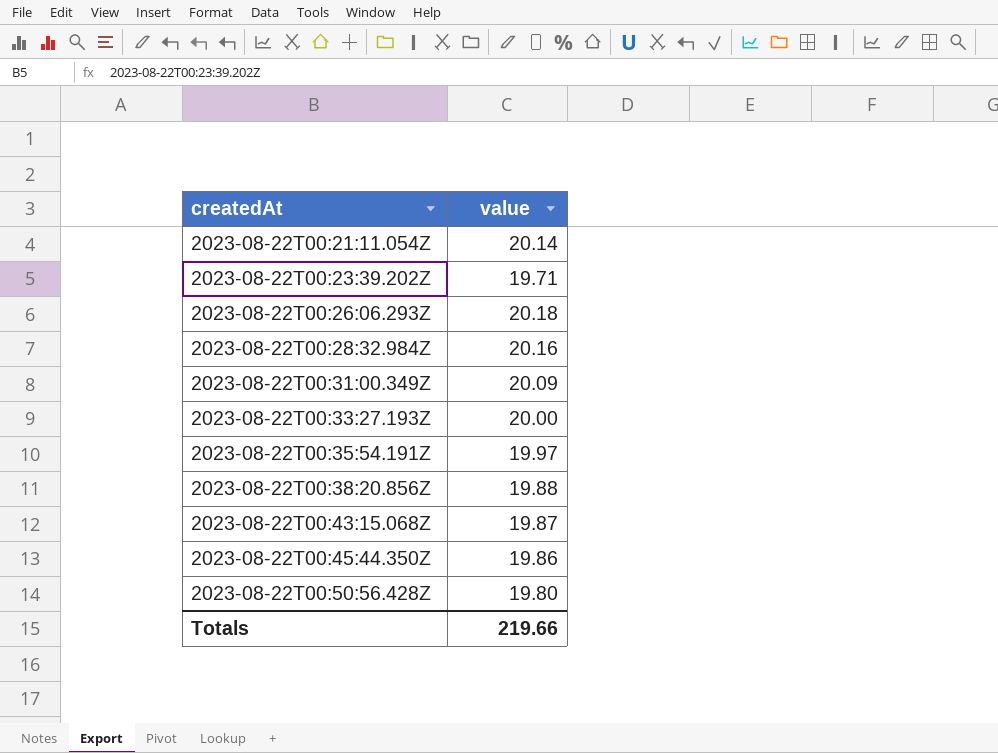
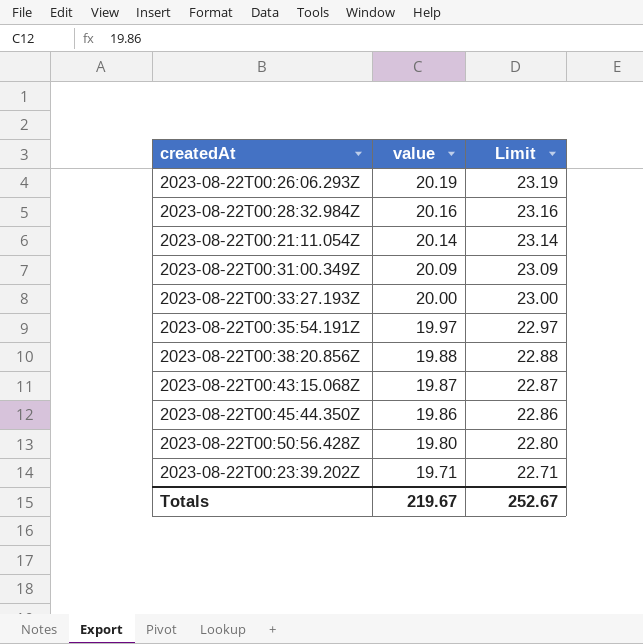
row order: createdAt ascending -> value descending
column Limit | formula: none -> [value] + 3
2023-08-22T00:26:06.293Z | value: 20.18 -> 20.19
Totals | value: 219.66 -> 219.67

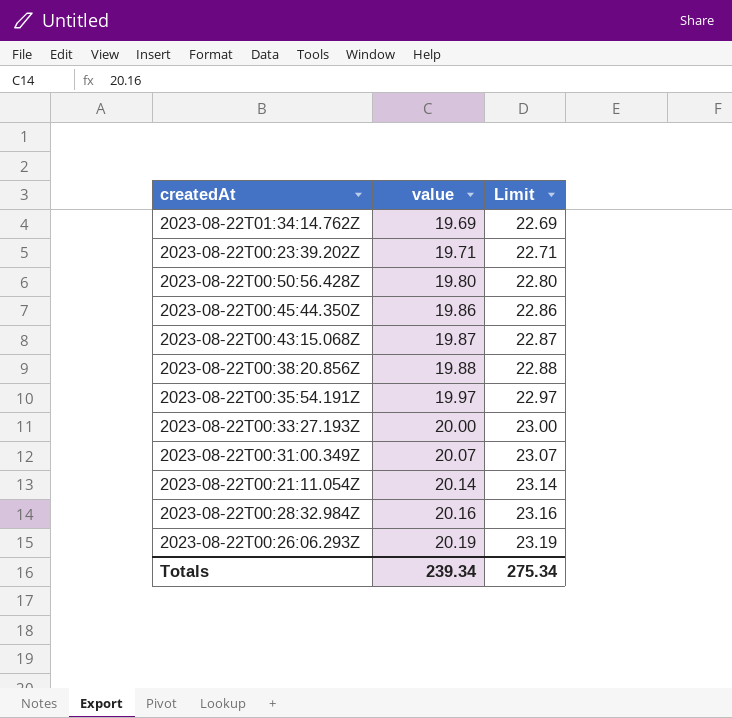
row order: value descending -> value ascending
row 2023-08-22T01:34:14.762Z: none -> 19.69 | 22.69
2023-08-22T00:31:00.349Z | value: 20.09 -> 20.07
2023-08-22T00:31:00.349Z | Limit: 23.09 -> 23.07
Totals | value: 219.67 -> 239.34
Totals | Limit: 252.67 -> 275.34

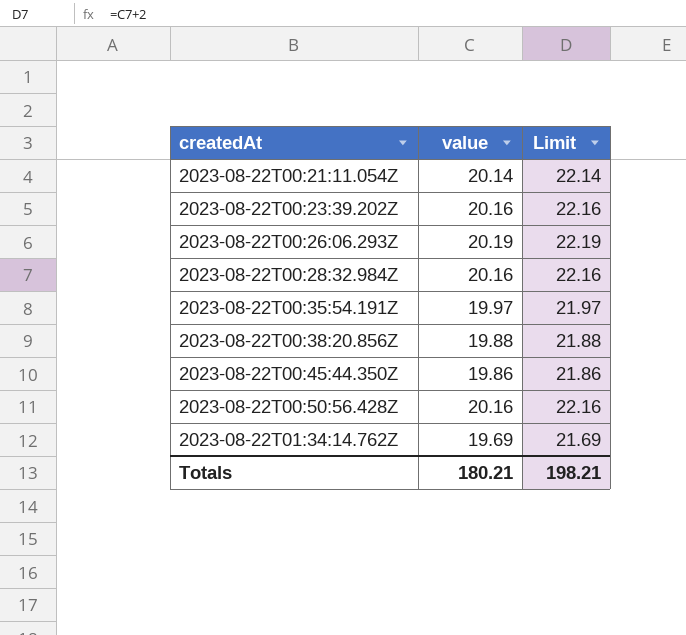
row order: value ascending -> createdAt ascending
column Limit | formula: [value] + 3 -> [value] + 2
row 2023-08-22T00:43:15.068Z: 19.87 | 22.87 -> none
row 2023-08-22T00:33:27.193Z: 20.00 | 23.00 -> none
row 2023-08-22T00:31:00.349Z: 20.07 | 23.07 -> none
2023-08-22T00:23:39.202Z | value: 19.71 -> 20.16
2023-08-22T00:50:56.428Z | value: 19.80 -> 20.16
Totals | value: 239.34 -> 180.21
Totals | Limit: 275.34 -> 198.21

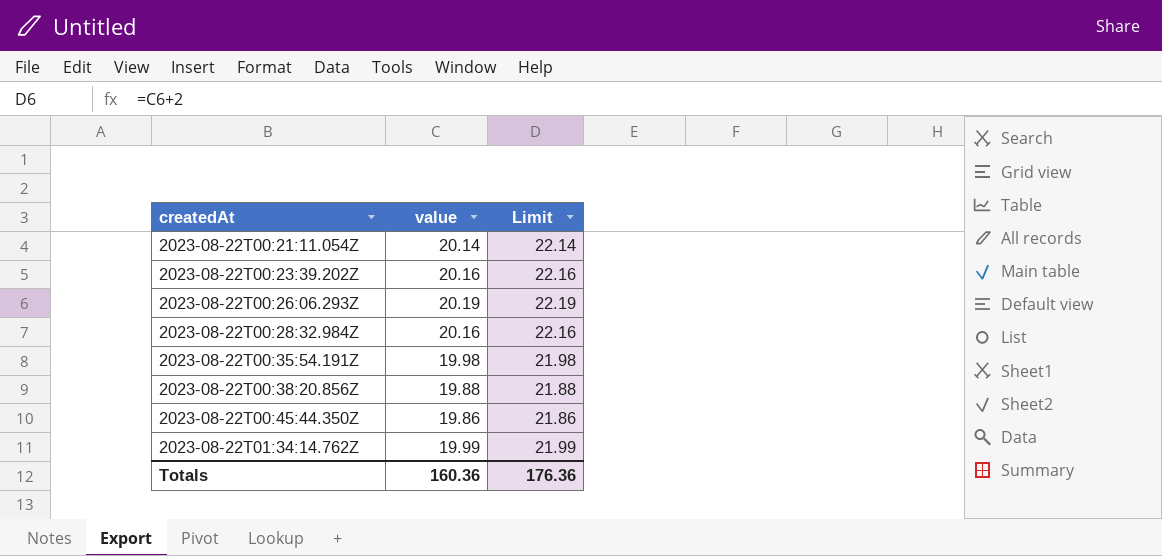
row 2023-08-22T00:50:56.428Z: 20.16 | 22.16 -> none
2023-08-22T00:35:54.191Z | value: 19.97 -> 19.98
2023-08-22T00:35:54.191Z | Limit: 21.97 -> 21.98
2023-08-22T01:34:14.762Z | value: 19.69 -> 19.99
2023-08-22T01:34:14.762Z | Limit: 21.69 -> 21.99
Totals | value: 180.21 -> 160.36
Totals | Limit: 198.21 -> 176.36

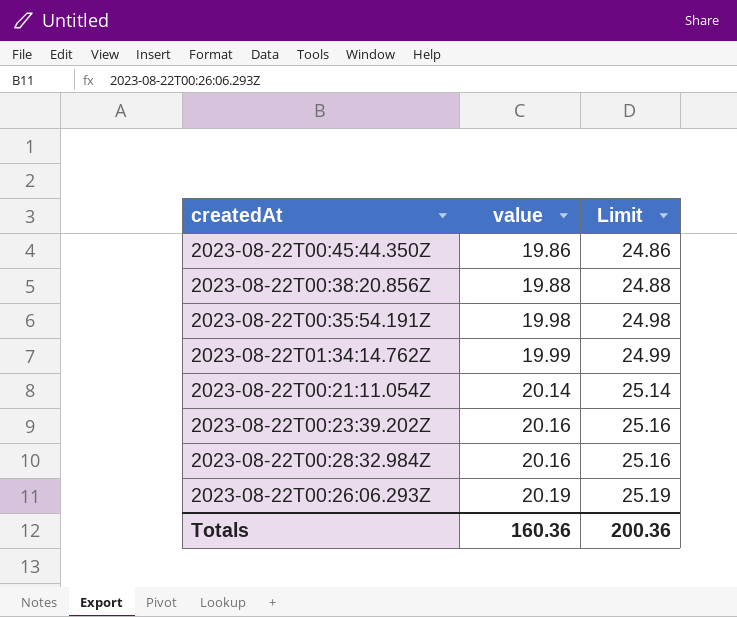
row order: createdAt ascending -> value ascending
column Limit | formula: [value] + 2 -> [value] + 5
Totals | Limit: 176.36 -> 200.36

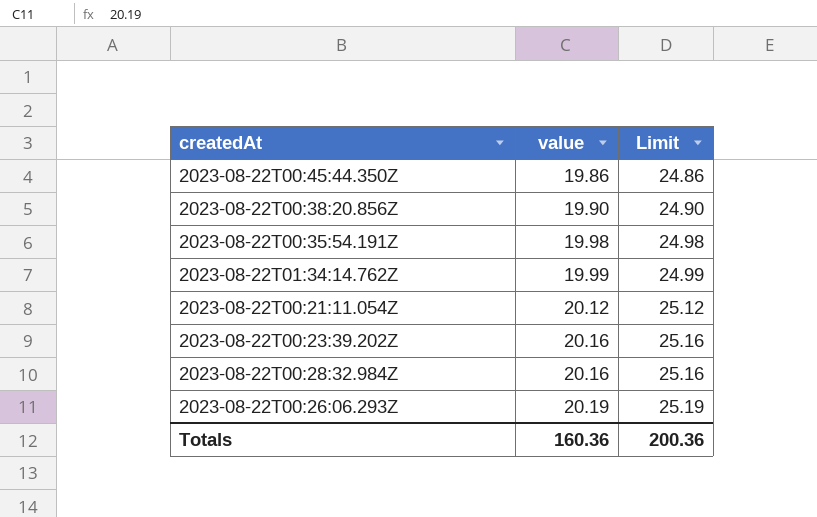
2023-08-22T00:38:20.856Z | value: 19.88 -> 19.90
2023-08-22T00:38:20.856Z | Limit: 24.88 -> 24.90
2023-08-22T00:21:11.054Z | value: 20.14 -> 20.12
2023-08-22T00:21:11.054Z | Limit: 25.14 -> 25.12

